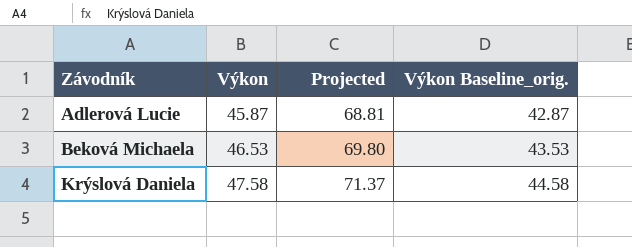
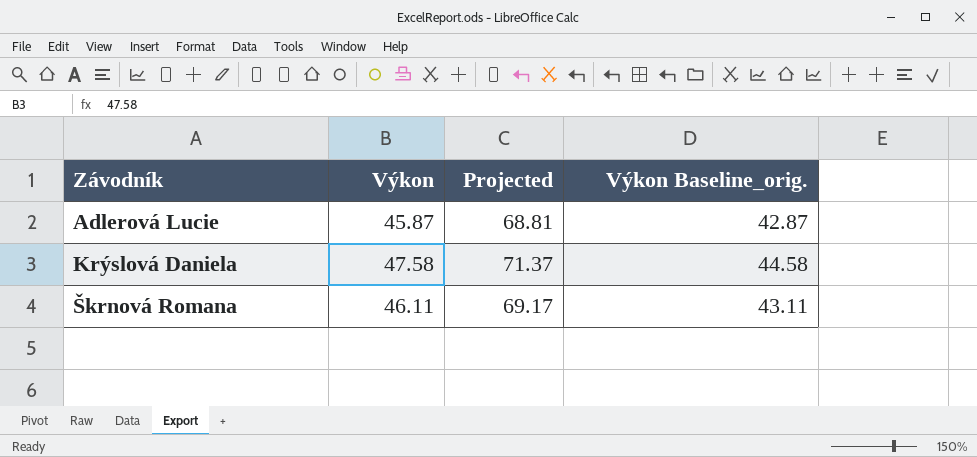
row Beková Michaela: 46.53 | 69.80 | 43.53 -> none
row Škrnová Romana: none -> 46.11 | 69.17 | 43.11

